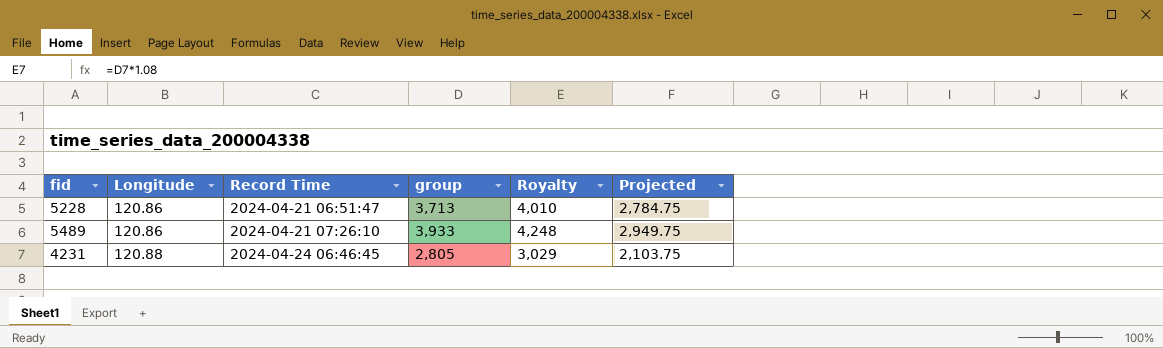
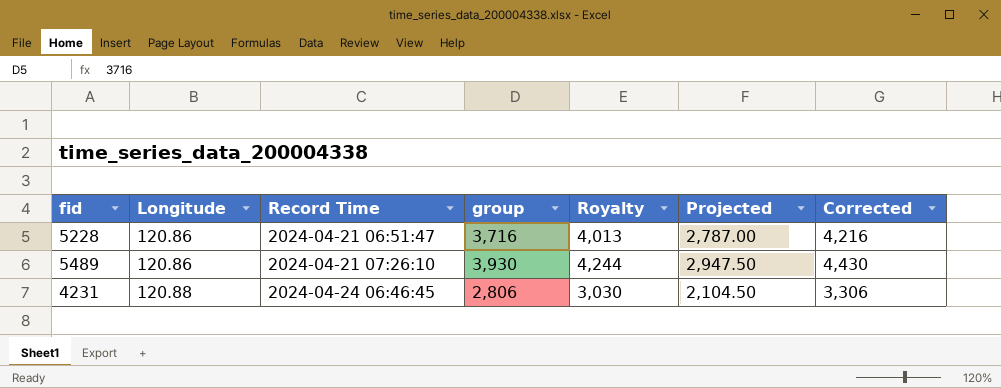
column Corrected | formula: none -> [group] + 500
5228 | group: 3,713 -> 3,716
5228 | Royalty: 4,010 -> 4,013
5228 | Projected: 2,784.75 -> 2,787.00
5489 | group: 3,933 -> 3,930
5489 | Royalty: 4,248 -> 4,244
5489 | Projected: 2,949.75 -> 2,947.50
4231 | group: 2,805 -> 2,806
4231 | Royalty: 3,029 -> 3,030
4231 | Projected: 2,103.75 -> 2,104.50

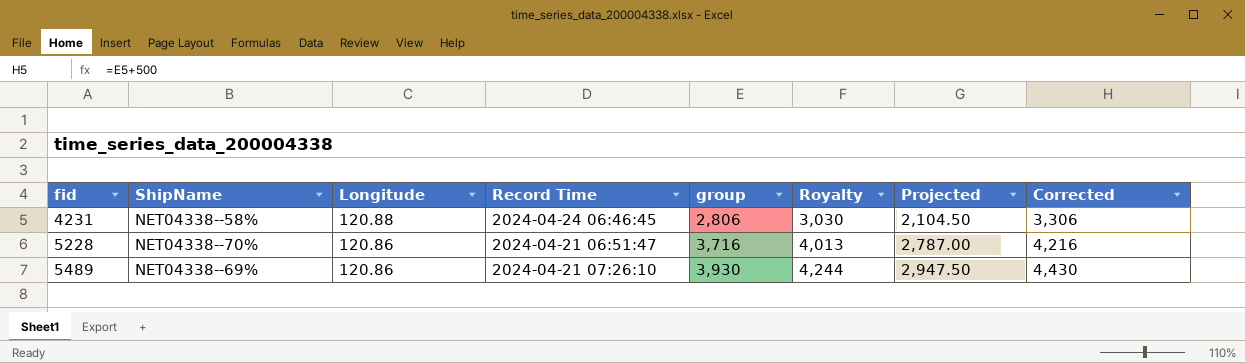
row order: Longitude ascending -> fid ascending
column ShipName | position: none -> 2

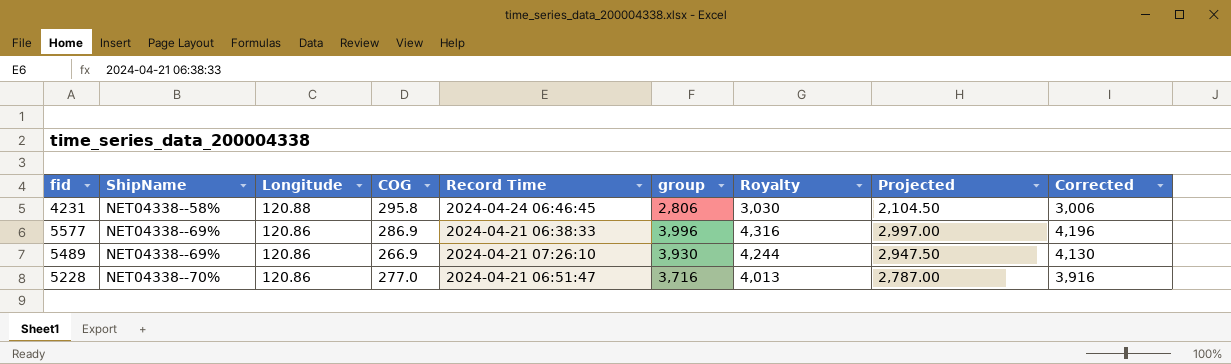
row order: fid ascending -> ShipName ascending
column COG | position: none -> 4
column Corrected | formula: [group] + 500 -> [group] + 200
row 5577: none -> NET04338--69% | 120.86 | 286.9 | 2024-04-21 06:38:33 | 3,996 | 4,316 | 2,997.00 | 4,196

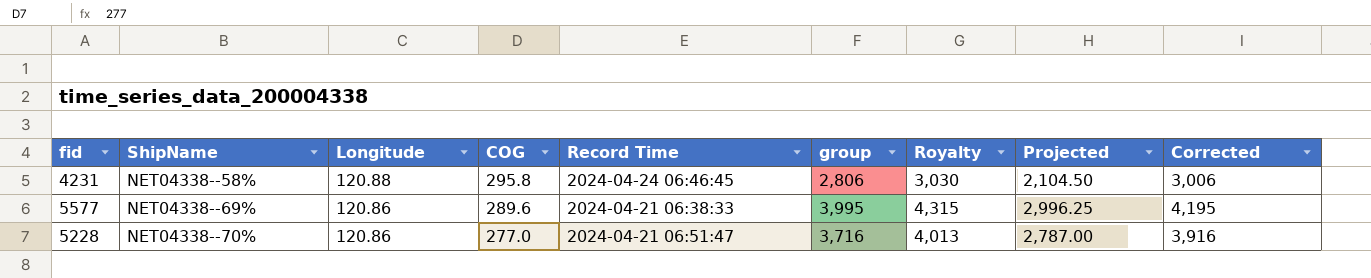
row 5489: NET04338--69% | 120.86 | 266.9 | 2024-04-21 07:26:10 | 3,930 | 4,244 | 2,947.50 | 4,130 -> none
5577 | COG: 286.9 -> 289.6
5577 | group: 3,996 -> 3,995
5577 | Royalty: 4,316 -> 4,315
5577 | Projected: 2,997.00 -> 2,996.25
5577 | Corrected: 4,196 -> 4,195

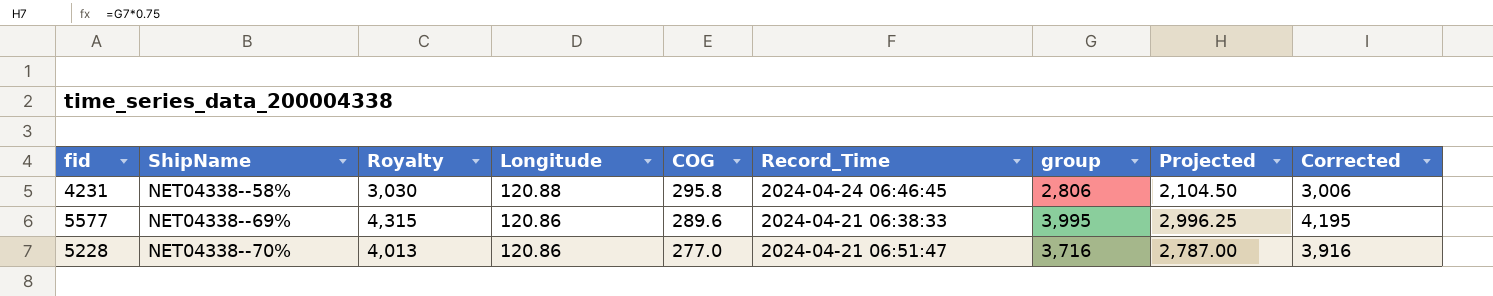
column Royalty | position: 7 -> 3
column name: Record Time -> Record_Time

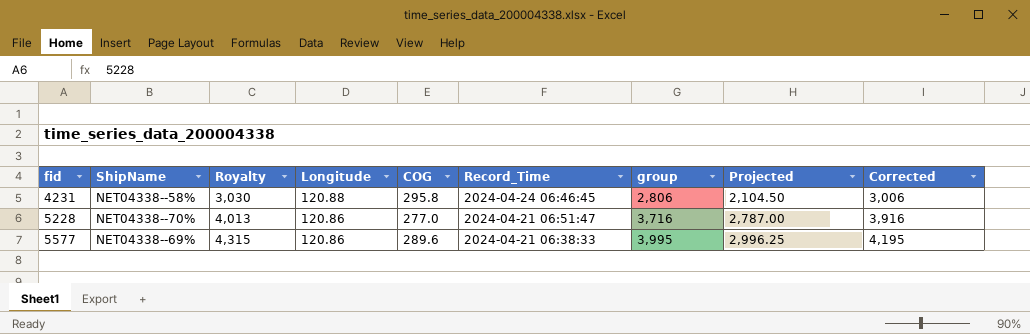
row order: ShipName ascending -> fid ascending

